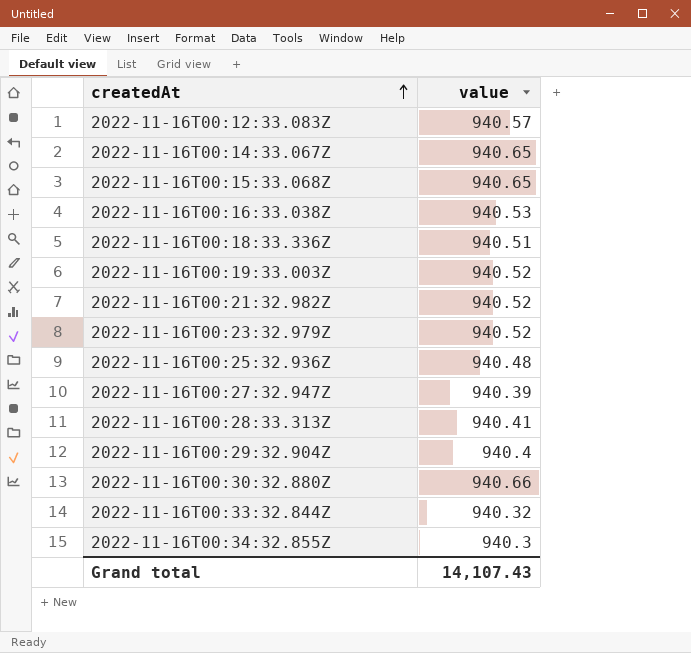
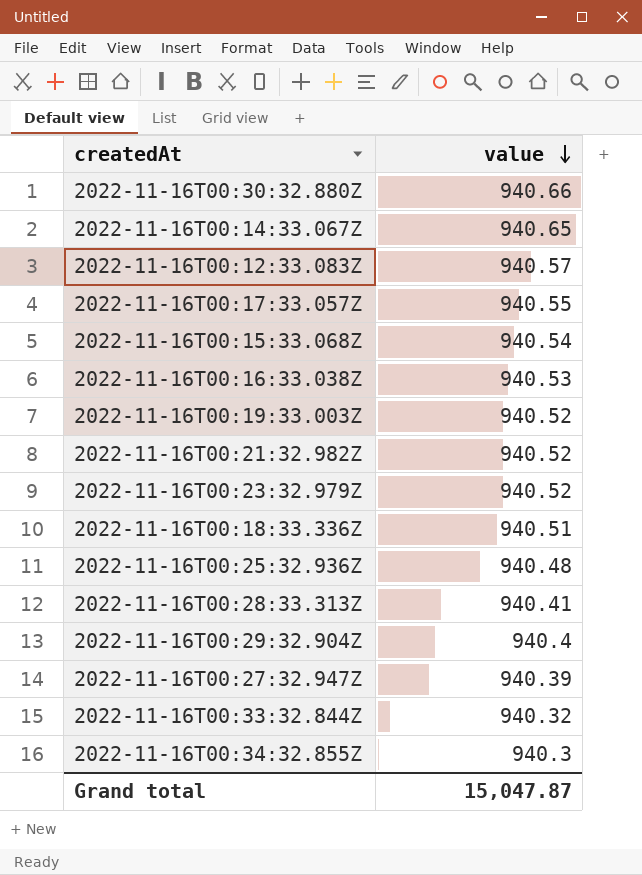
row order: createdAt ascending -> value descending
row 2022-11-16T00:17:33.057Z: none -> 940.55
2022-11-16T00:15:33.068Z | value: 940.65 -> 940.54
Grand total | value: 14,107.43 -> 15,047.87

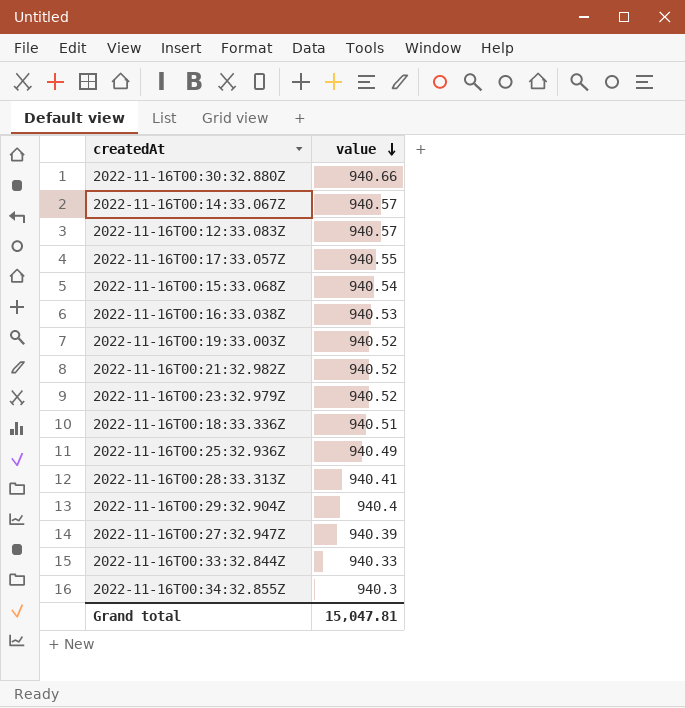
2022-11-16T00:14:33.067Z | value: 940.65 -> 940.57
2022-11-16T00:25:32.936Z | value: 940.48 -> 940.49
2022-11-16T00:33:32.844Z | value: 940.32 -> 940.33
Grand total | value: 15,047.87 -> 15,047.81

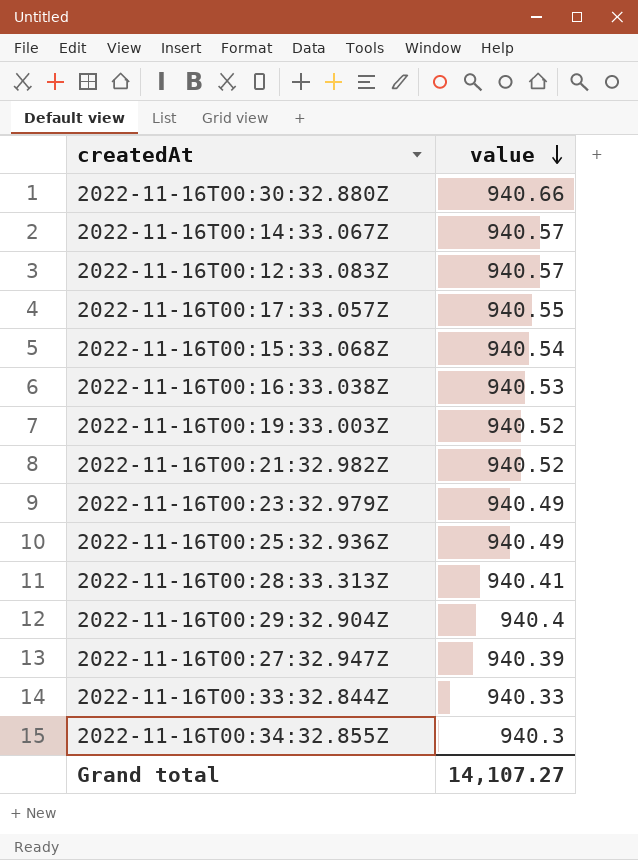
row 2022-11-16T00:18:33.336Z: 940.51 -> none
2022-11-16T00:23:32.979Z | value: 940.52 -> 940.49
Grand total | value: 15,047.81 -> 14,107.27

